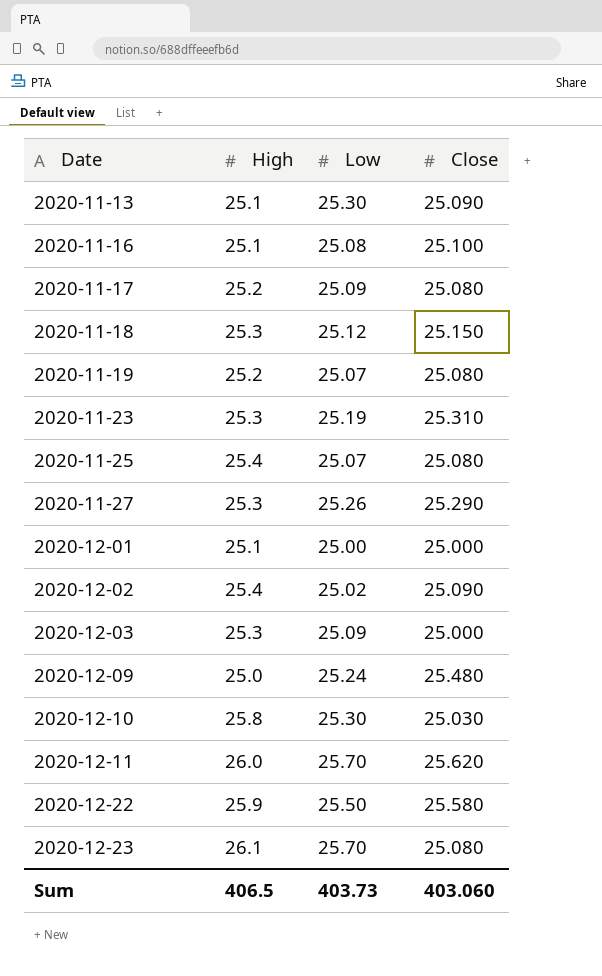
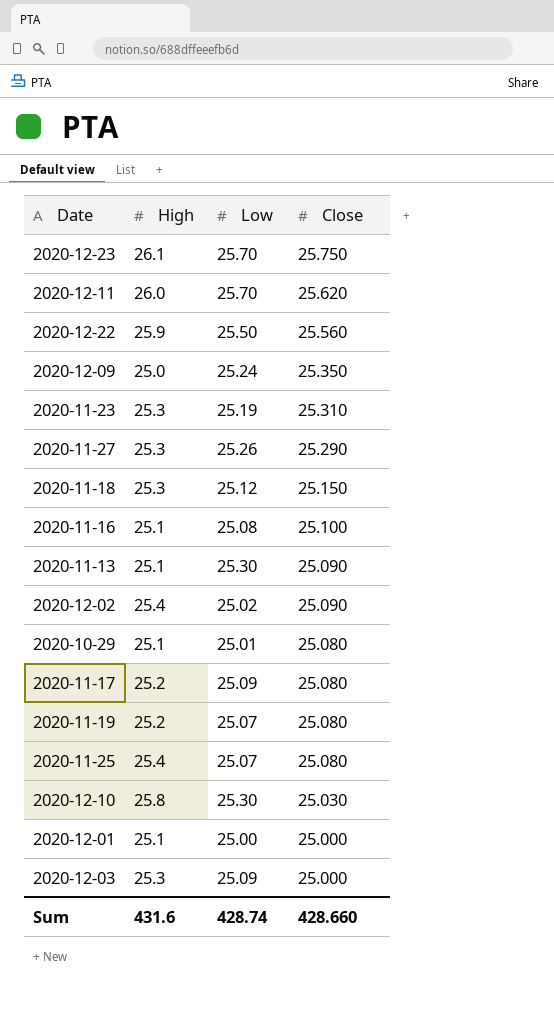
row order: Date ascending -> Close descending
2020-12-23 | Close: 25.080 -> 25.750
2020-12-22 | Close: 25.580 -> 25.560
2020-12-09 | Close: 25.480 -> 25.350
row 2020-10-29: none -> 25.1 | 25.01 | 25.080
Sum | High: 406.5 -> 431.6
Sum | Low: 403.73 -> 428.74
Sum | Close: 403.060 -> 428.660

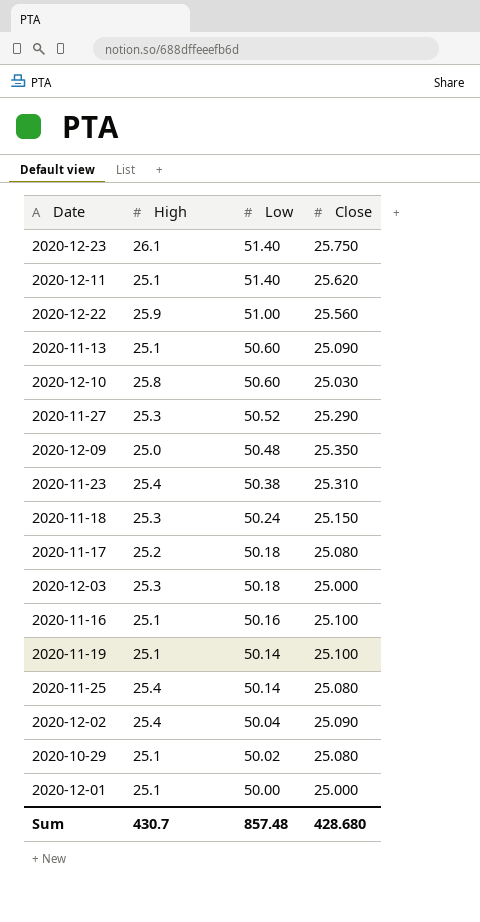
row order: Close descending -> Low descending
2020-12-23 | Low: 25.70 -> 51.40
2020-12-11 | High: 26.0 -> 25.1
2020-12-11 | Low: 25.70 -> 51.40
2020-12-22 | Low: 25.50 -> 51.00
2020-11-13 | Low: 25.30 -> 50.60
2020-12-10 | Low: 25.30 -> 50.60
2020-11-27 | Low: 25.26 -> 50.52
2020-12-09 | Low: 25.24 -> 50.48
2020-11-23 | High: 25.3 -> 25.4
2020-11-23 | Low: 25.19 -> 50.38
2020-11-18 | Low: 25.12 -> 50.24
2020-11-17 | Low: 25.09 -> 50.18
2020-12-03 | Low: 25.09 -> 50.18
2020-11-16 | Low: 25.08 -> 50.16
2020-11-19 | High: 25.2 -> 25.1
2020-11-19 | Low: 25.07 -> 50.14
2020-11-19 | Close: 25.080 -> 25.100
2020-11-25 | Low: 25.07 -> 50.14
2020-12-02 | Low: 25.02 -> 50.04
2020-10-29 | Low: 25.01 -> 50.02
2020-12-01 | Low: 25.00 -> 50.00
Sum | High: 431.6 -> 430.7
Sum | Low: 428.74 -> 857.48
Sum | Close: 428.660 -> 428.680

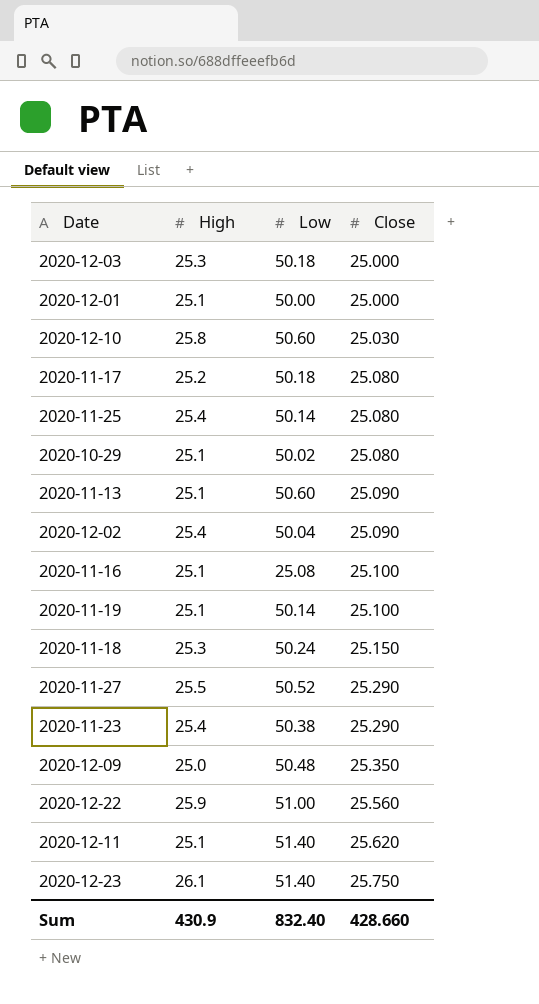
row order: Low descending -> Close ascending
2020-11-16 | Low: 50.16 -> 25.08
2020-11-27 | High: 25.3 -> 25.5
2020-11-23 | Close: 25.310 -> 25.290
Sum | High: 430.7 -> 430.9
Sum | Low: 857.48 -> 832.40
Sum | Close: 428.680 -> 428.660

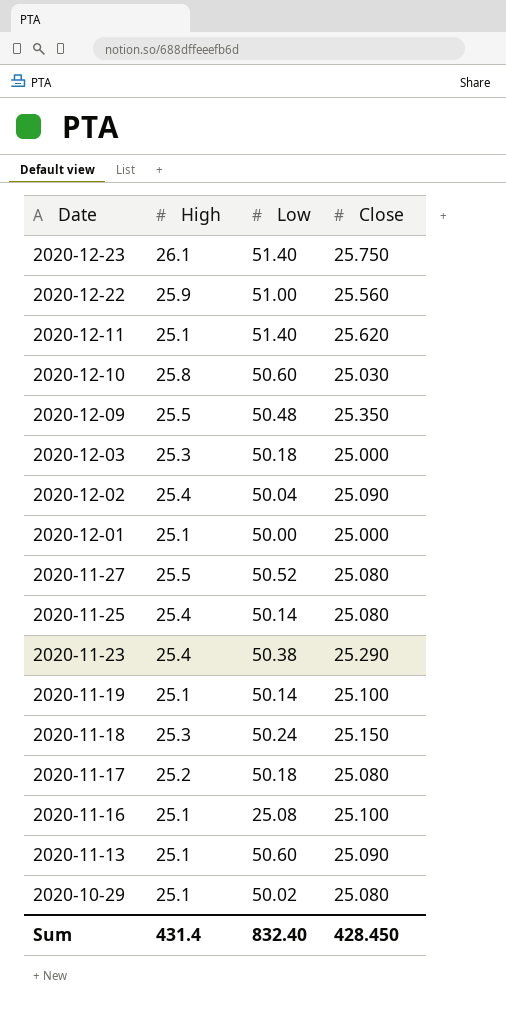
row order: Close ascending -> Date descending
2020-12-09 | High: 25.0 -> 25.5
2020-11-27 | Close: 25.290 -> 25.080
Sum | High: 430.9 -> 431.4
Sum | Close: 428.660 -> 428.450

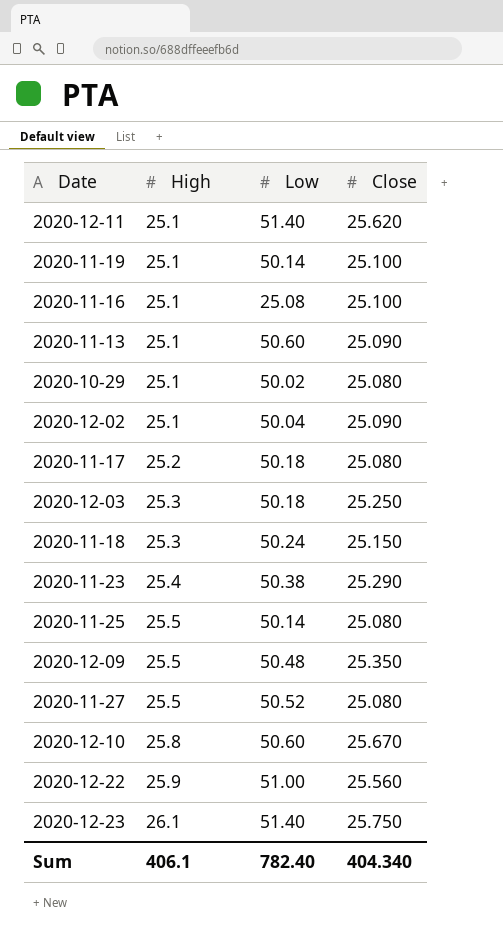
row order: Date descending -> High ascending
row 2020-12-01: 25.1 | 50.00 | 25.000 -> none
2020-12-02 | High: 25.4 -> 25.1
2020-12-03 | Close: 25.000 -> 25.250
2020-11-25 | High: 25.4 -> 25.5
2020-12-10 | Close: 25.030 -> 25.670
Sum | High: 431.4 -> 406.1
Sum | Low: 832.40 -> 782.40
Sum | Close: 428.450 -> 404.340

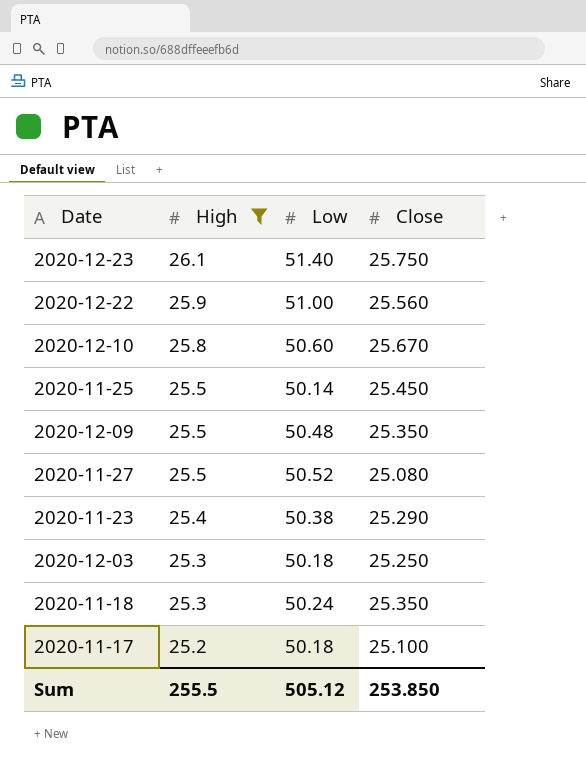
filter: none -> High != 25.1
row order: High ascending -> High descending
2020-11-25 | Close: 25.080 -> 25.450
2020-11-18 | Close: 25.150 -> 25.350
2020-11-17 | Close: 25.080 -> 25.100
Sum | High: 406.1 -> 255.5
Sum | Low: 782.40 -> 505.12
Sum | Close: 404.340 -> 253.850

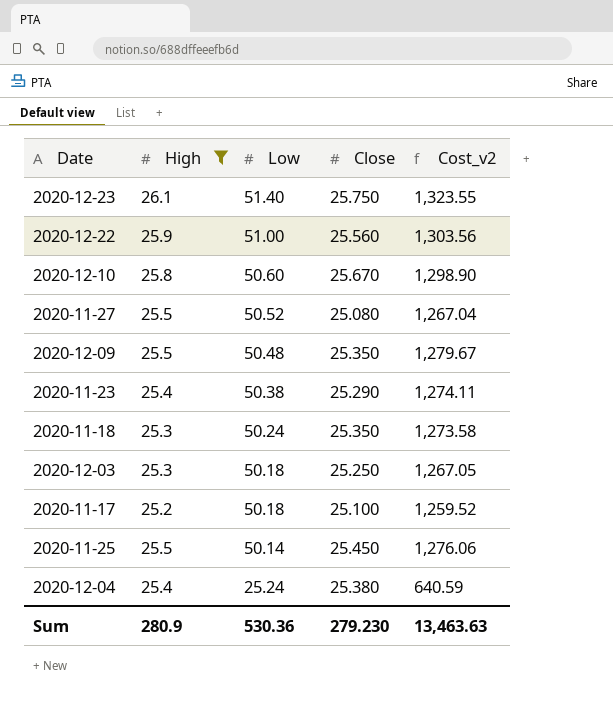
row order: High descending -> Low descending
column Cost_v2 | formula: none -> [Low] * [Close]
row 2020-12-04: none -> 25.4 | 25.24 | 25.380 | 640.59
Sum | High: 255.5 -> 280.9
Sum | Low: 505.12 -> 530.36
Sum | Close: 253.850 -> 279.230

